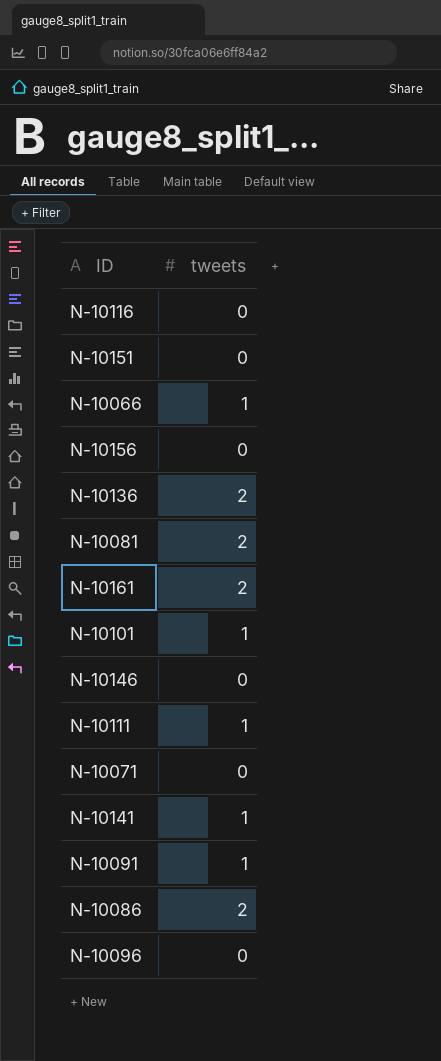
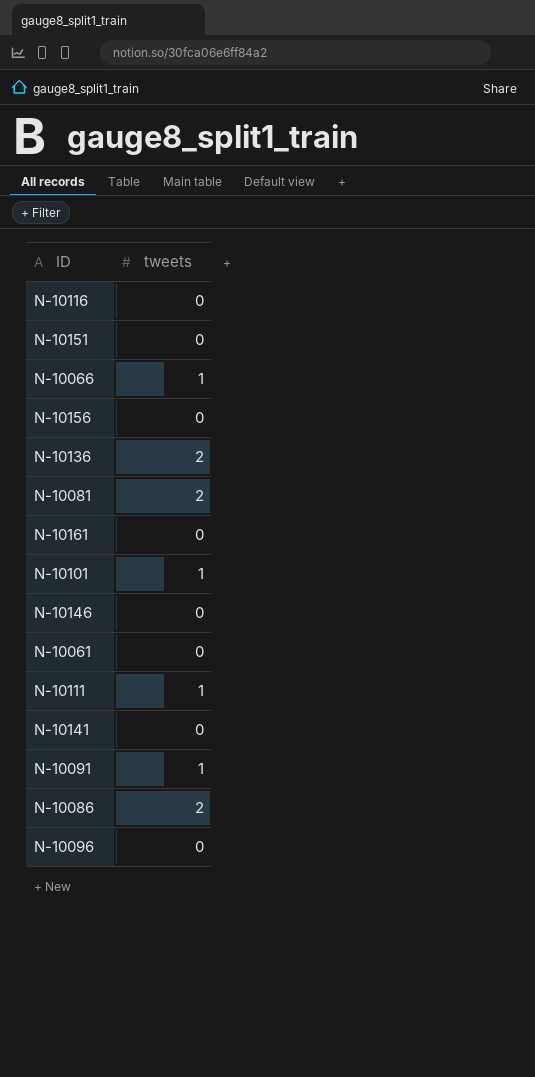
row N-10071: 0 -> none
N-10161 | tweets: 2 -> 0
row N-10061: none -> 0
N-10141 | tweets: 1 -> 0

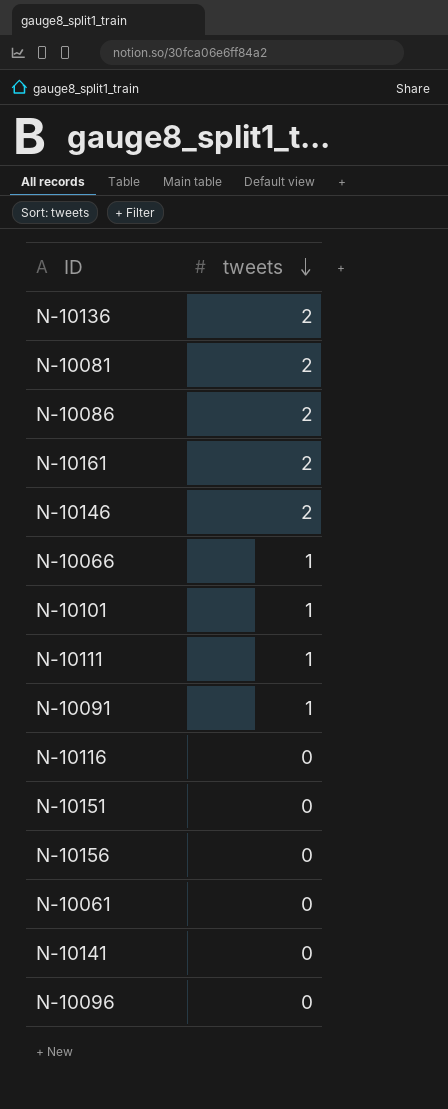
row order: none -> tweets descending
N-10161 | tweets: 0 -> 2
N-10146 | tweets: 0 -> 2

